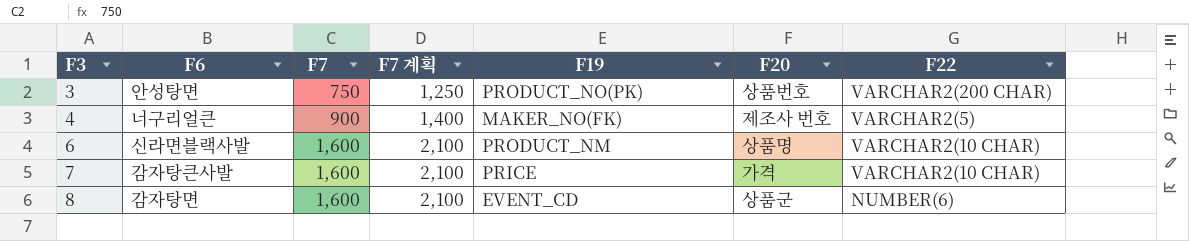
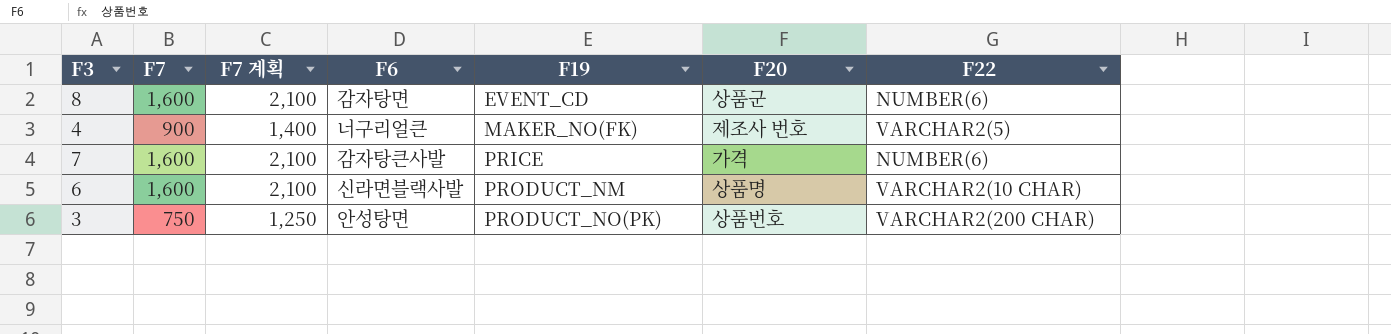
row order: F3 ascending -> F19 ascending
column F6 | position: 2 -> 4
7 | F22: VARCHAR2(10 CHAR) -> NUMBER(6)

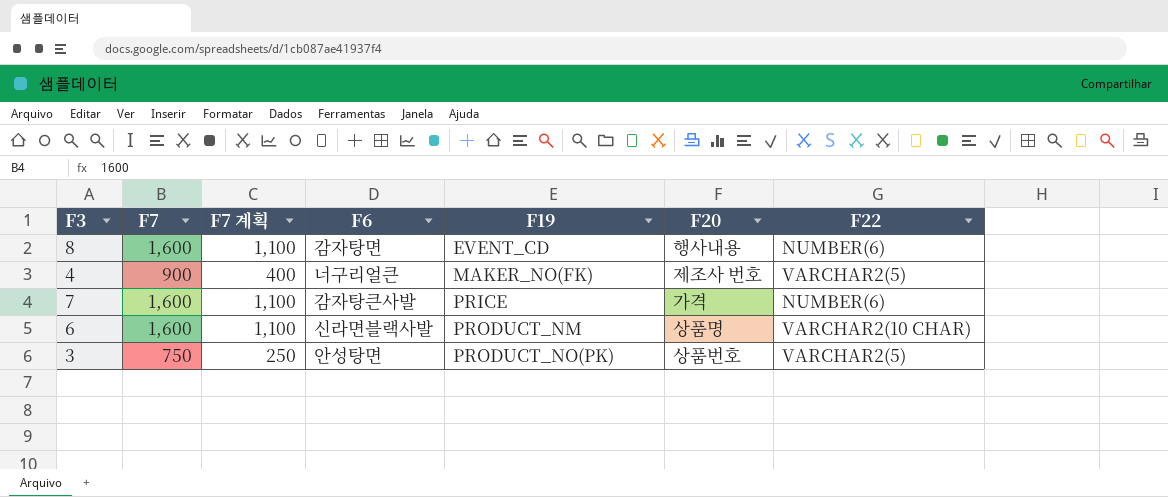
column F7 계획 | formula: [F7] + 500 -> [F7] - 500
8 | F20: 상품군 -> 행사내용
3 | F22: VARCHAR2(200 CHAR) -> VARCHAR2(5)

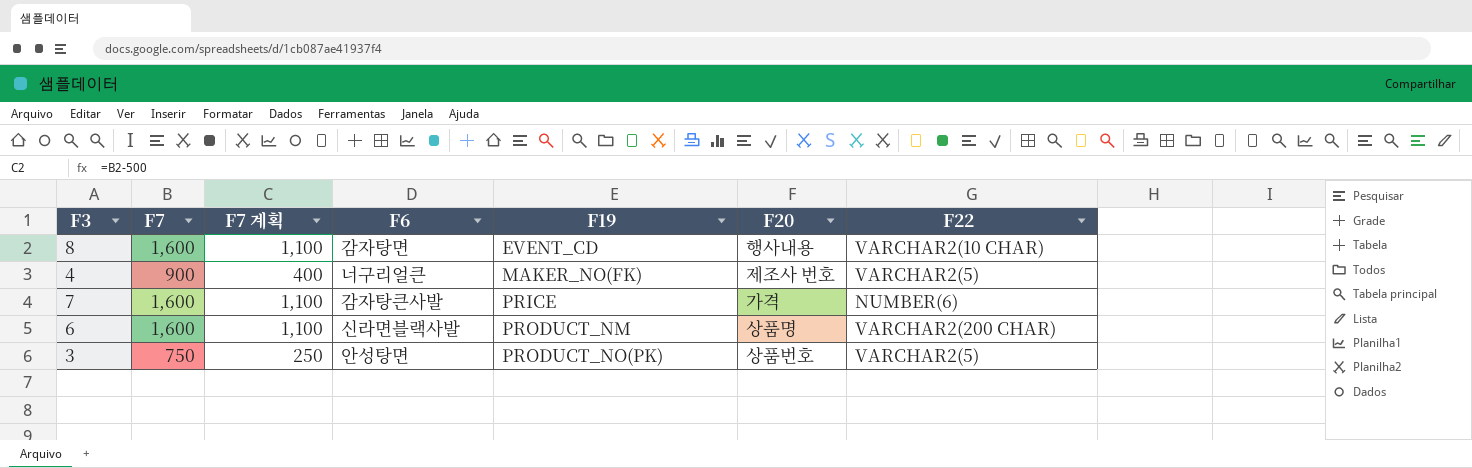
8 | F22: NUMBER(6) -> VARCHAR2(10 CHAR)
6 | F22: VARCHAR2(10 CHAR) -> VARCHAR2(200 CHAR)

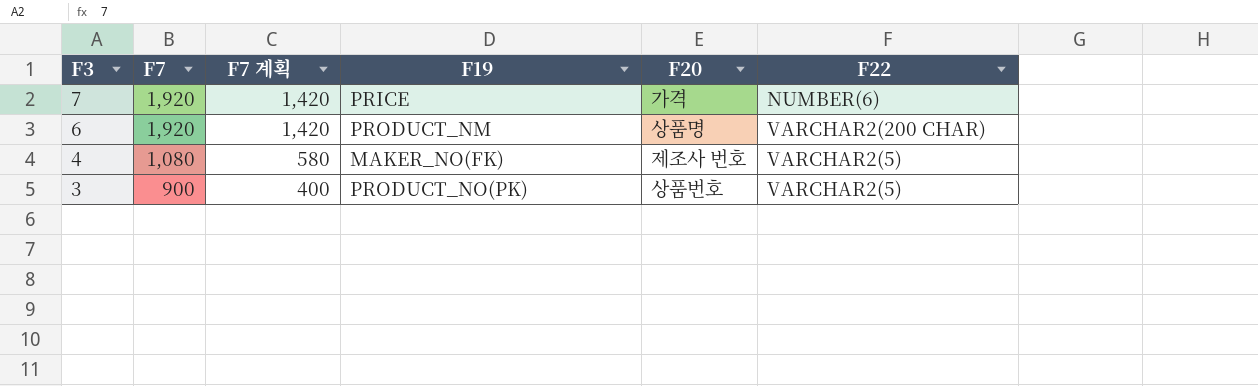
row order: F19 ascending -> F3 descending
column F6 | position: 4 -> none
row 8: 1,600 | 1,100 | 감자탕면 | EVENT_CD | 행사내용 | VARCHAR2(10 CHAR) -> none
7 | F7: 1,600 -> 1,920
7 | F7 계획: 1,100 -> 1,420
6 | F7: 1,600 -> 1,920
6 | F7 계획: 1,100 -> 1,420
4 | F7: 900 -> 1,080
4 | F7 계획: 400 -> 580
3 | F7: 750 -> 900
3 | F7 계획: 250 -> 400

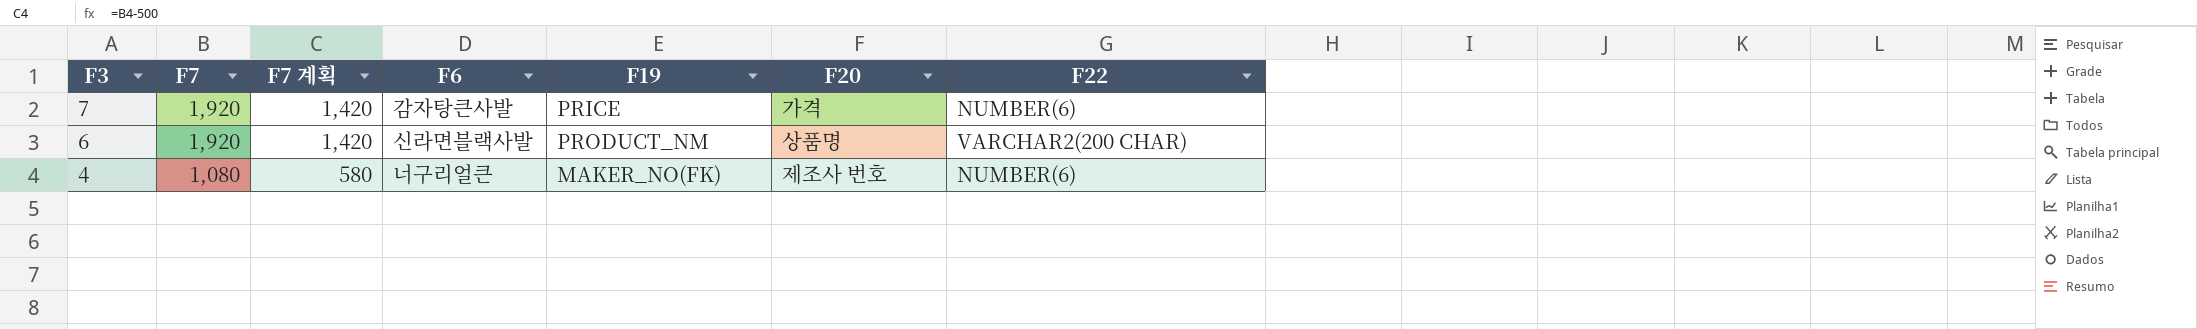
column F6 | position: none -> 4
row 3: 900 | 400 | PRODUCT_NO(PK) | 상품번호 | VARCHAR2(5) -> none
4 | F22: VARCHAR2(5) -> NUMBER(6)

